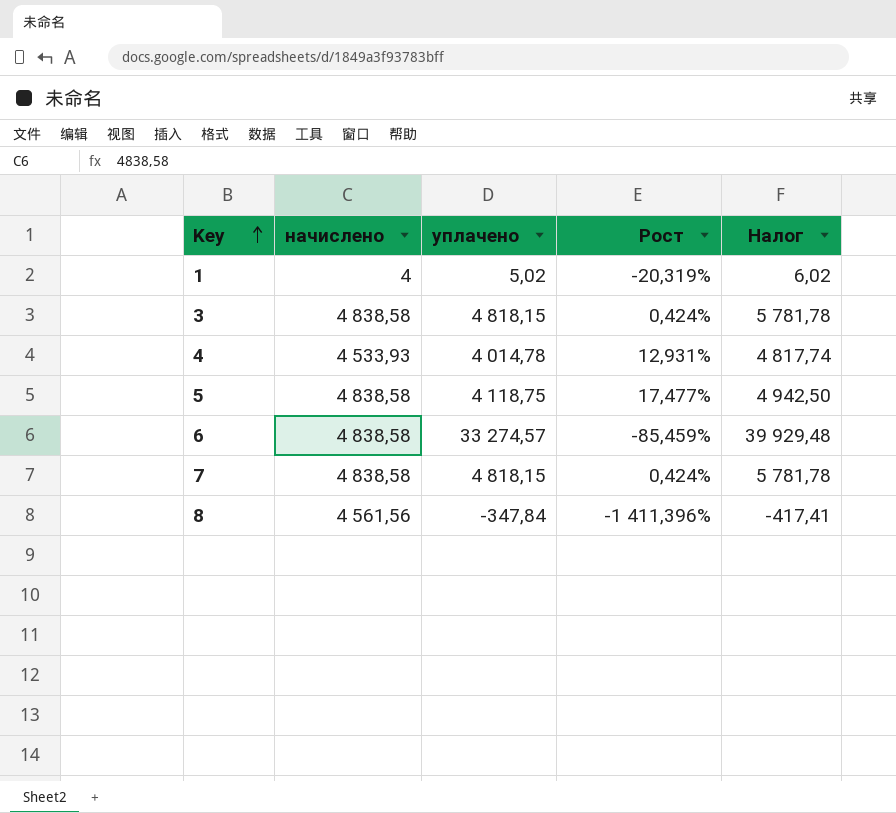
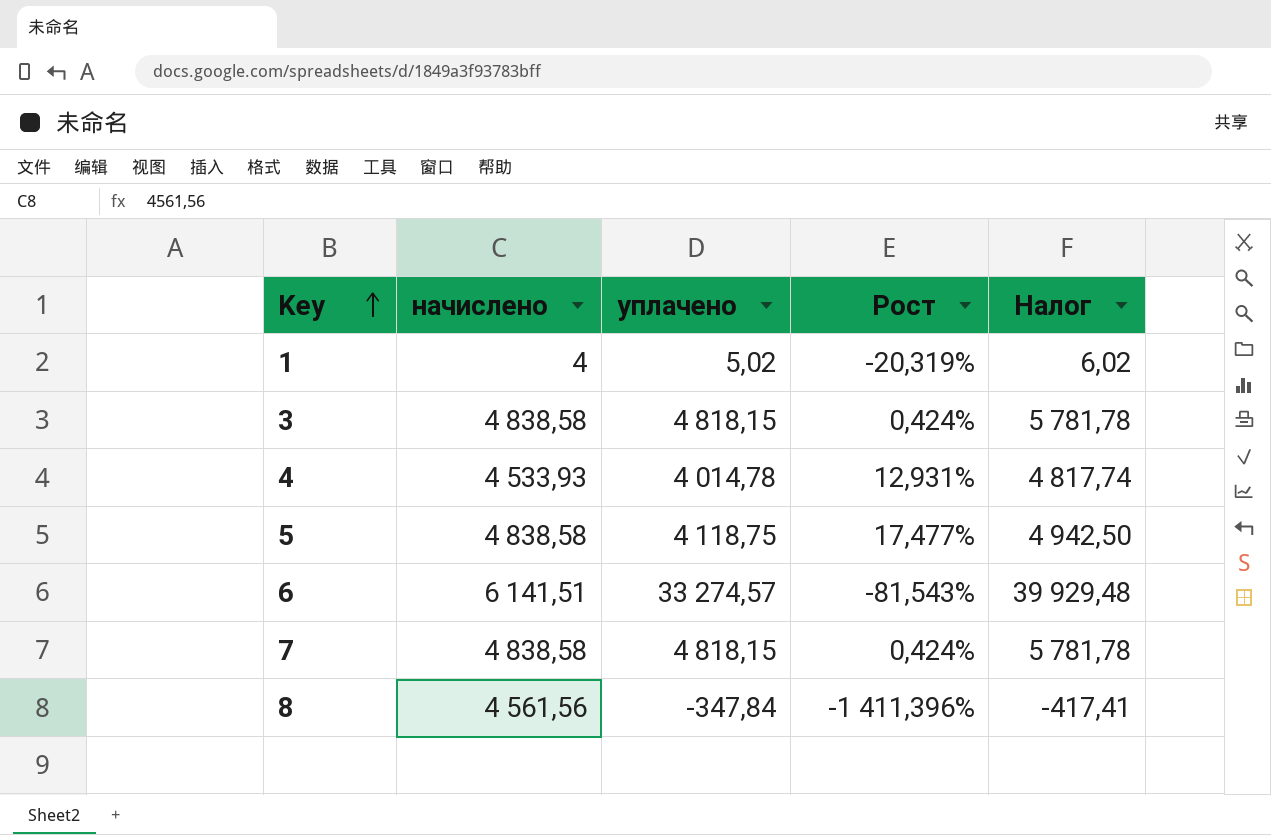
6 | начислено: 4 838,58 -> 6 141,51
6 | Рост: -85,459% -> -81,543%

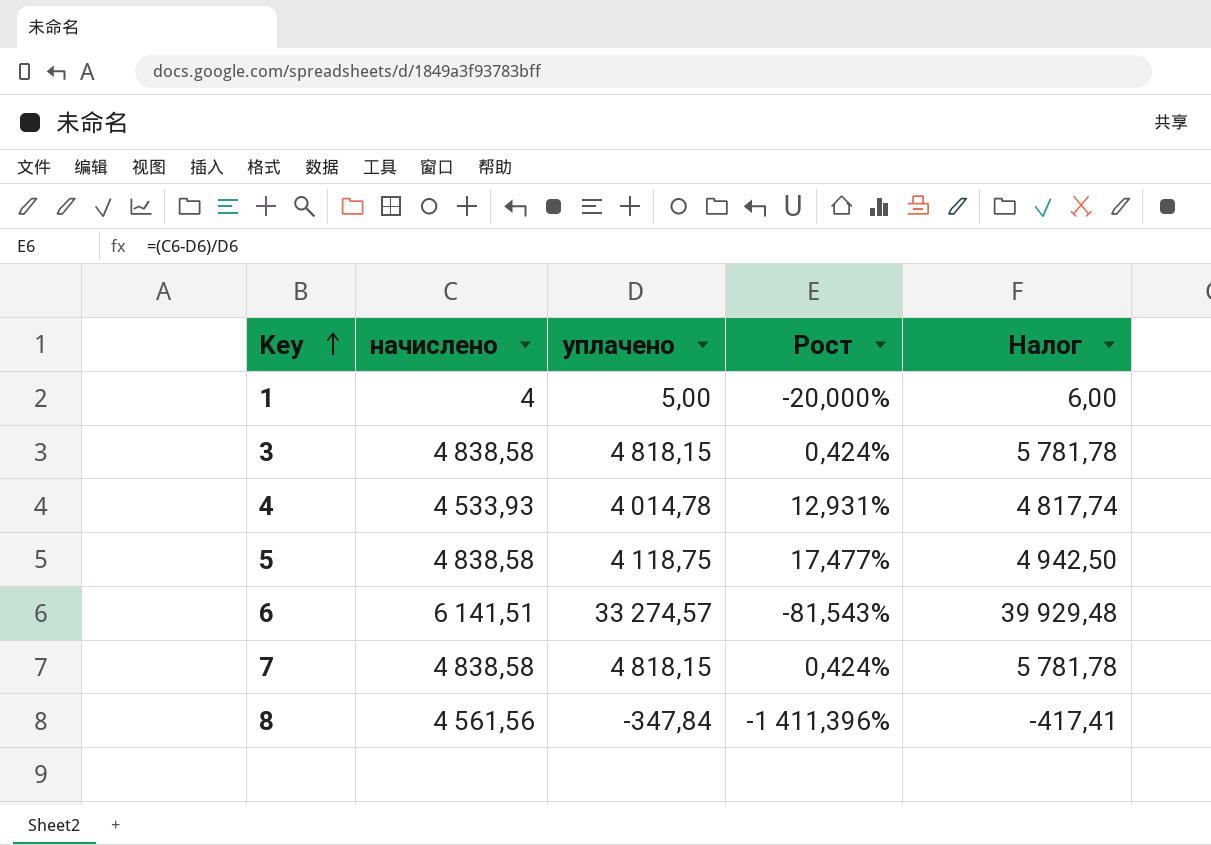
1 | уплачено: 5,02 -> 5,00
1 | Рост: -20,319% -> -20,000%
1 | Налог: 6,02 -> 6,00

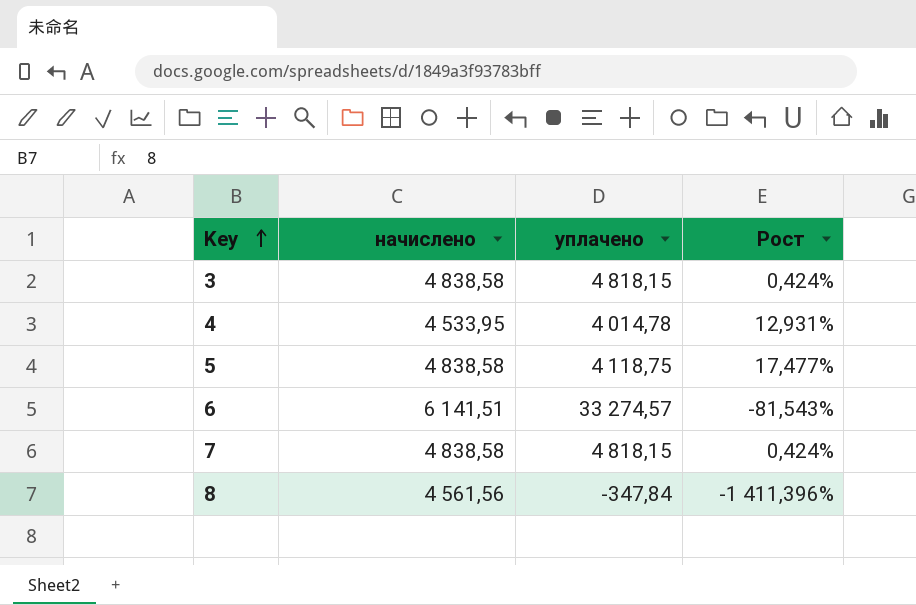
column Налог | formula: [уплачено] * 1,2 -> none
row 1: 4 | 5,00 | -20,000% | 6,00 -> none
4 | начислено: 4 533,93 -> 4 533,95

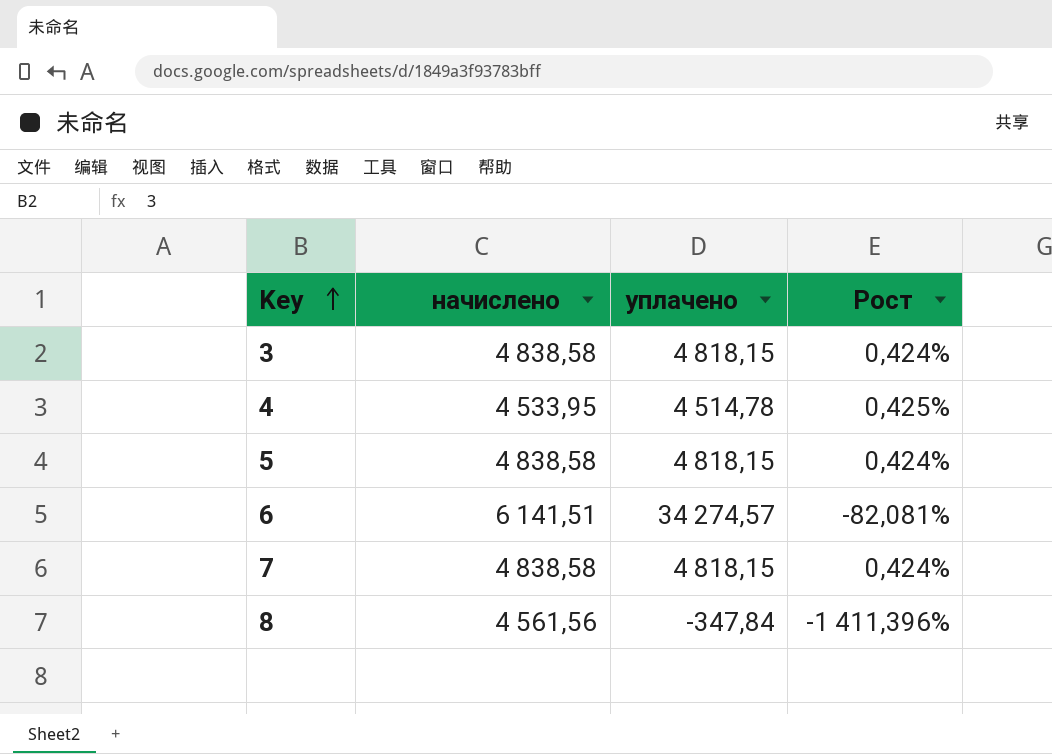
4 | уплачено: 4 014,78 -> 4 514,78
4 | Рост: 12,931% -> 0,425%
5 | уплачено: 4 118,75 -> 4 818,15
5 | Рост: 17,477% -> 0,424%
6 | уплачено: 33 274,57 -> 34 274,57
6 | Рост: -81,543% -> -82,081%

